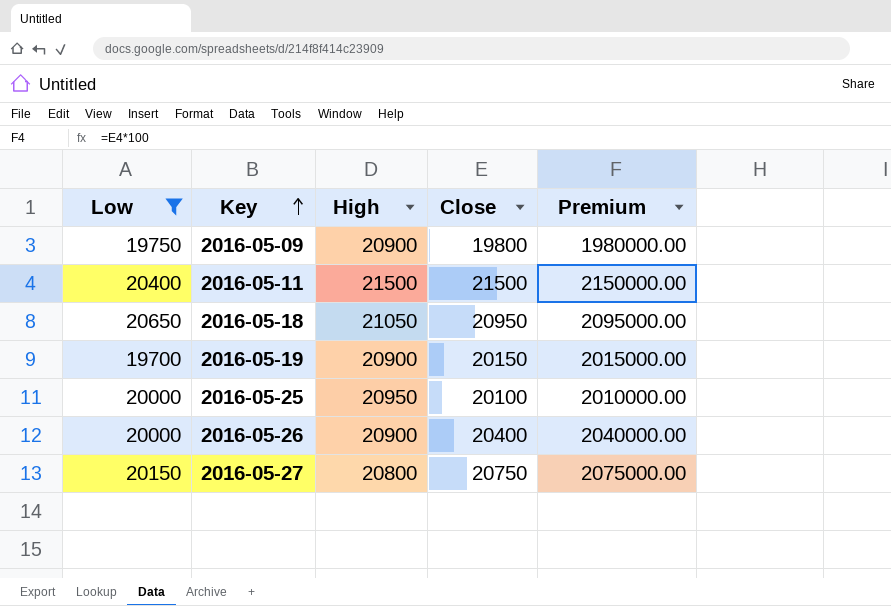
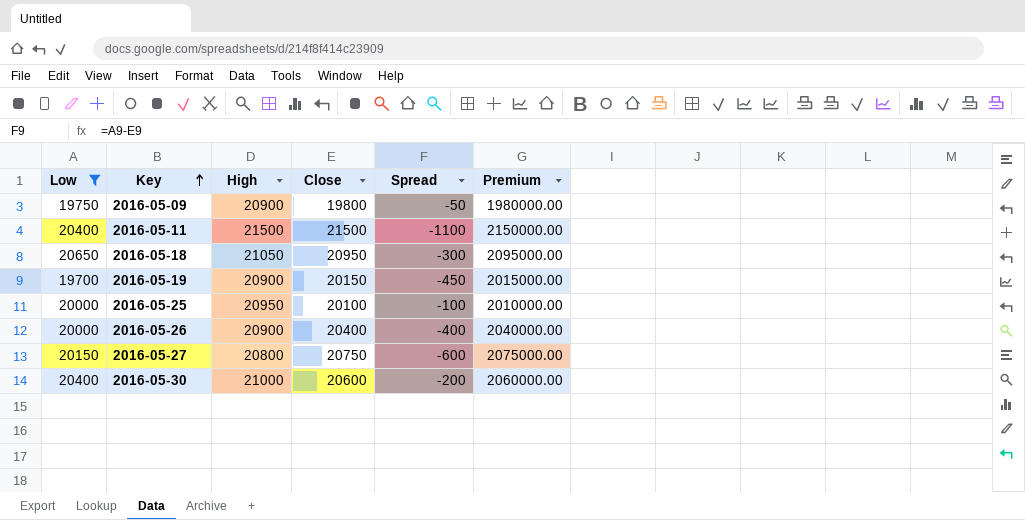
column Spread | formula: none -> [Low] - [Close]
row 2016-05-30: none -> 20400 | 21000 | 20600 | -200 | 2060000.00

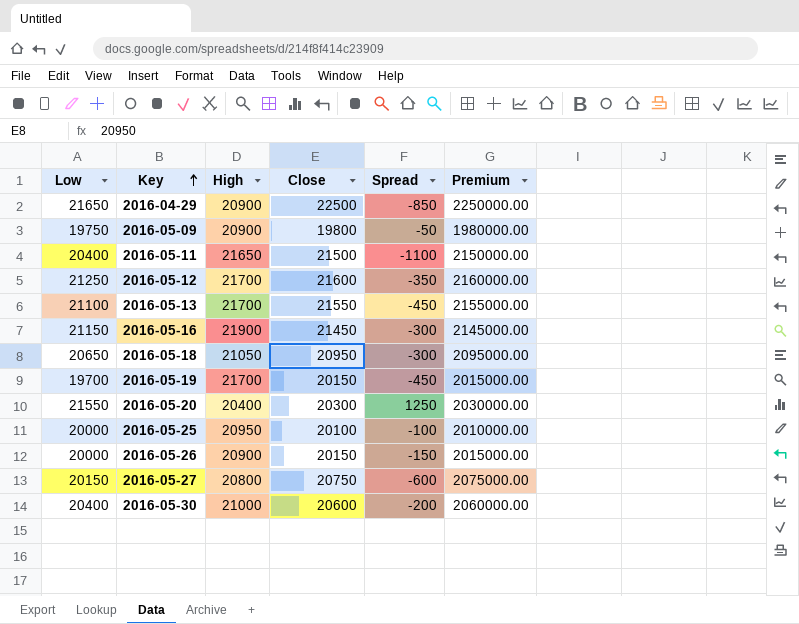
filter: Low <= 20650 -> none
2016-05-11 | High: 21500 -> 21650
2016-05-19 | High: 20900 -> 21700
2016-05-26 | Close: 20400 -> 20150
2016-05-26 | Spread: -400 -> -150
2016-05-26 | Premium: 2040000.00 -> 2015000.00

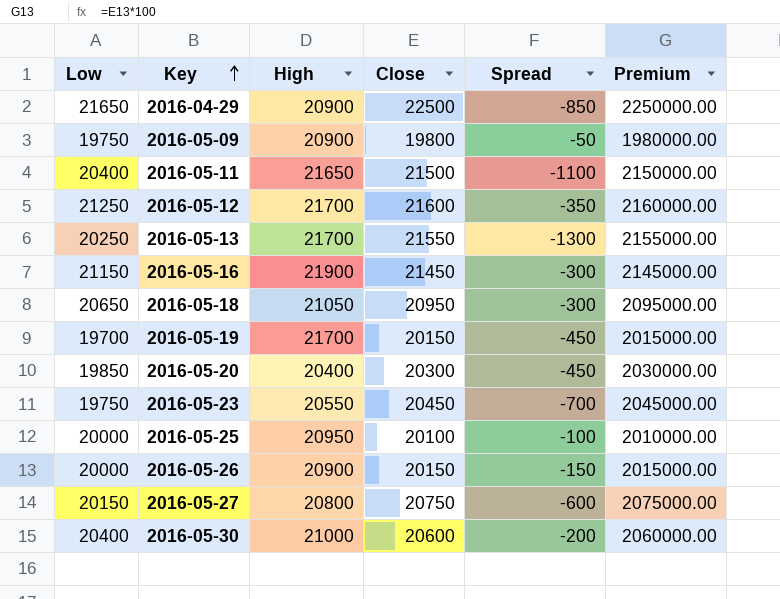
2016-05-13 | Low: 21100 -> 20250
2016-05-13 | Spread: -450 -> -1300
2016-05-20 | Low: 21550 -> 19850
2016-05-20 | Spread: 1250 -> -450
row 2016-05-23: none -> 19750 | 20550 | 20450 | -700 | 2045000.00

